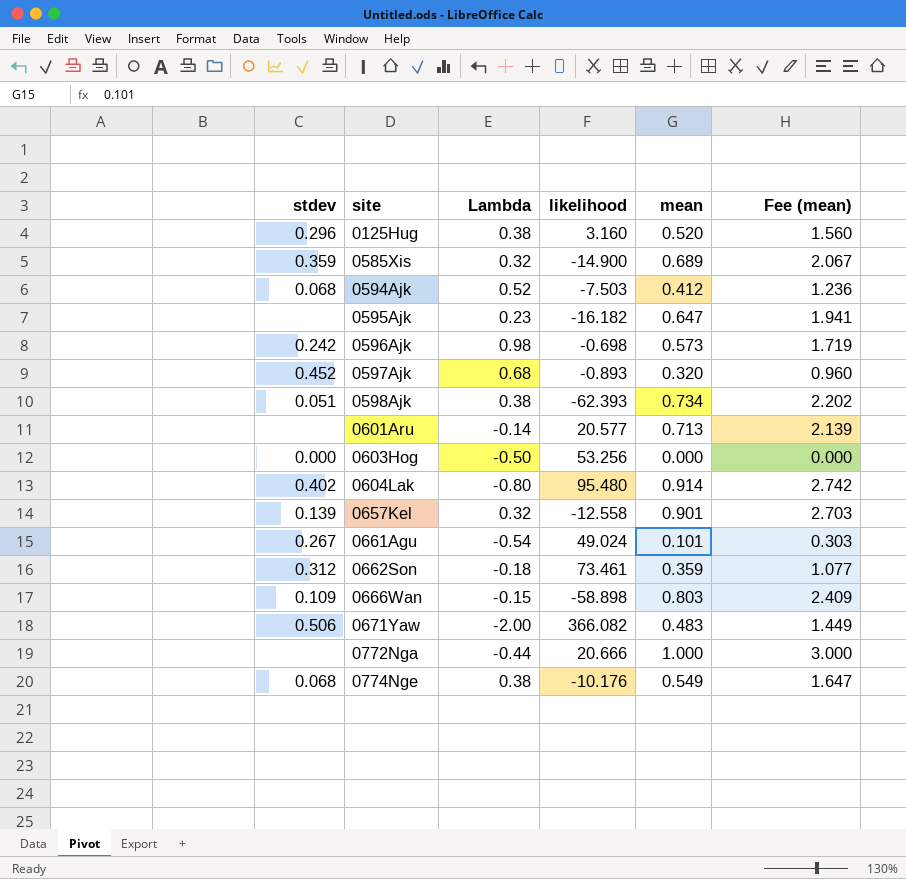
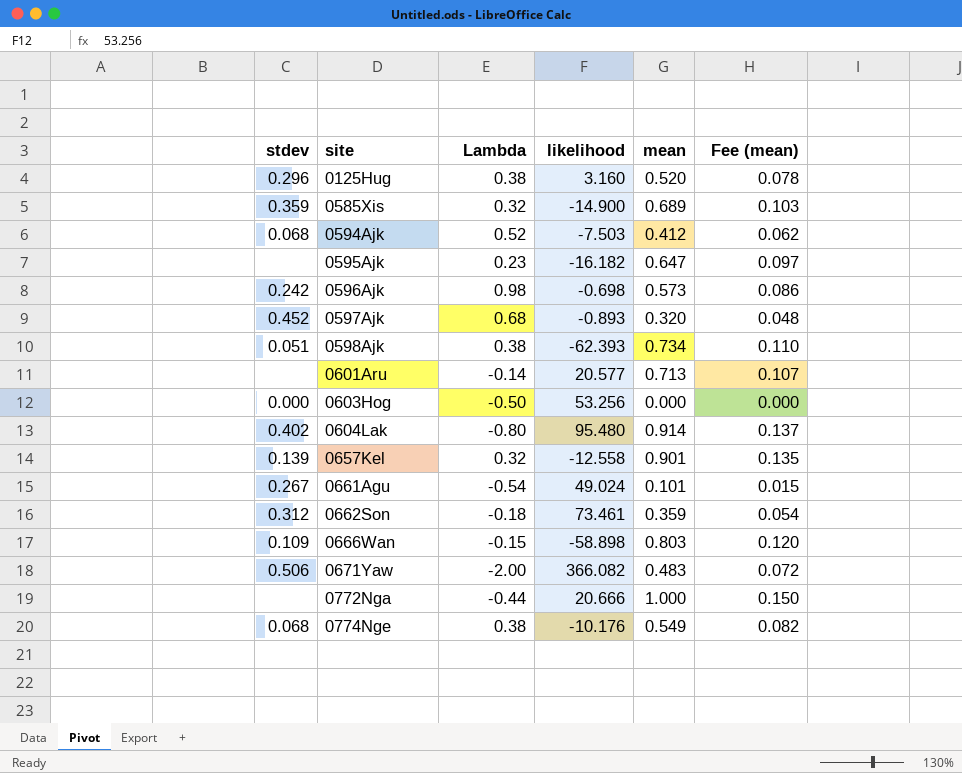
column Fee (mean) | formula: [mean] * 3 -> [mean] * 0.15

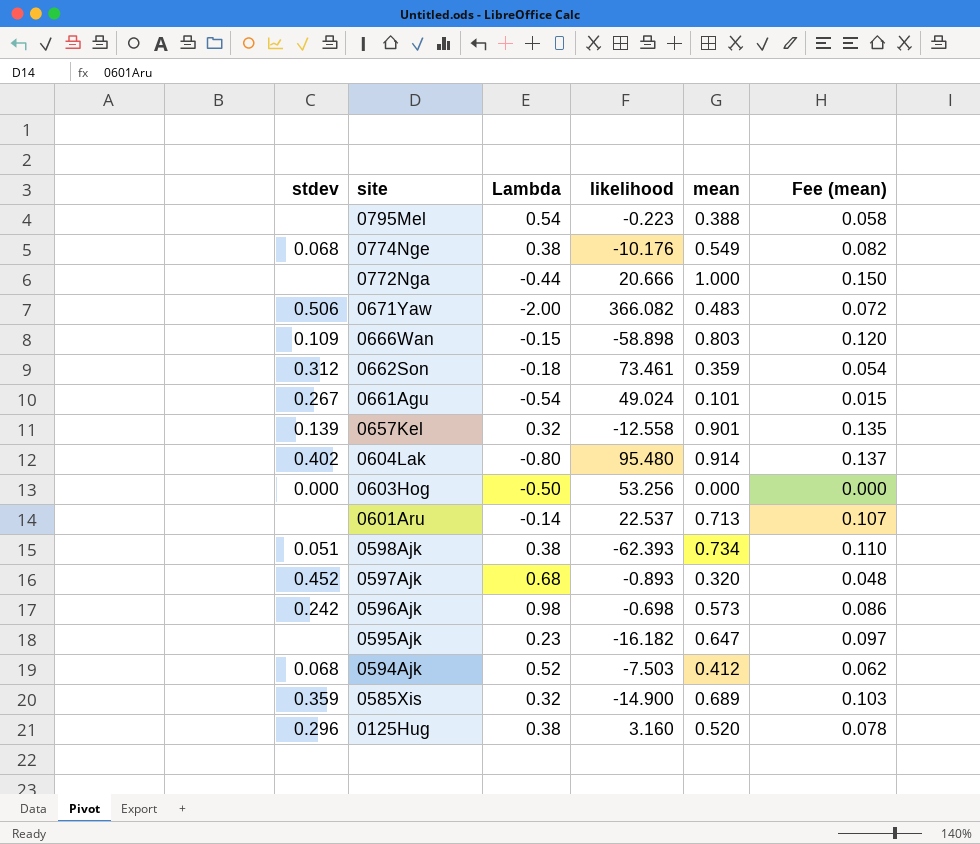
row order: site ascending -> site descending
row 0795Mel: none -> none | 0.54 | -0.223 | 0.388 | 0.058
0601Aru | likelihood: 20.577 -> 22.537

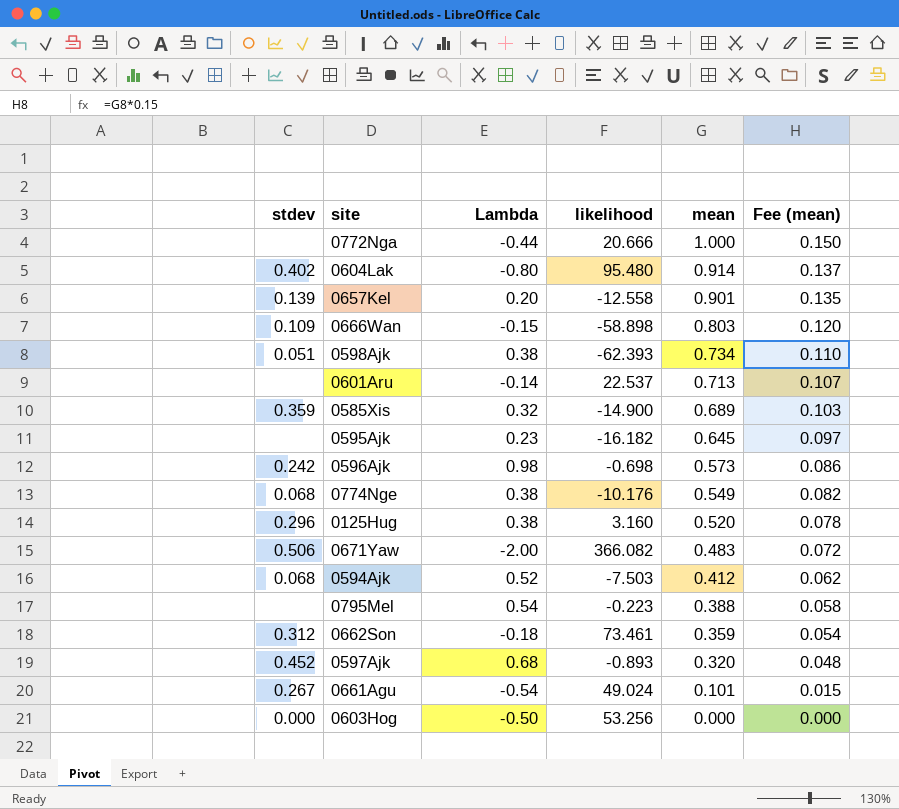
row order: site descending -> mean descending
0657Kel | Lambda: 0.32 -> 0.20
0595Ajk | mean: 0.647 -> 0.645

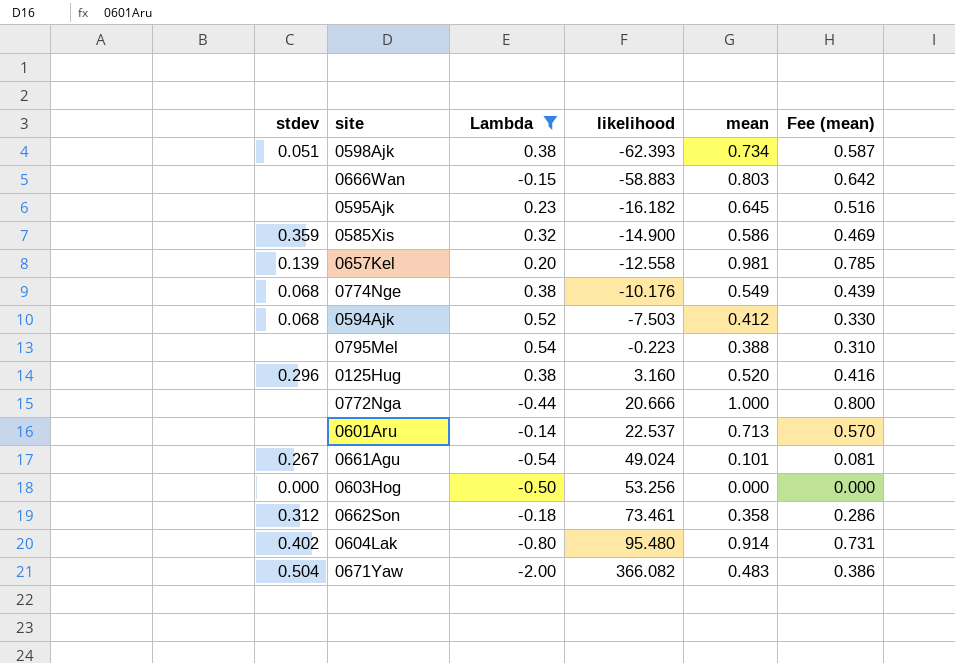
filter: none -> Lambda <= 0.54
row order: mean descending -> likelihood ascending
column Fee (mean) | formula: [mean] * 0.15 -> [mean] * 0.8
0666Wan | stdev: 0.109 -> none
0666Wan | likelihood: -58.898 -> -58.883
0585Xis | mean: 0.689 -> 0.586
0657Kel | mean: 0.901 -> 0.981
0662Son | mean: 0.359 -> 0.358
0671Yaw | stdev: 0.506 -> 0.504

